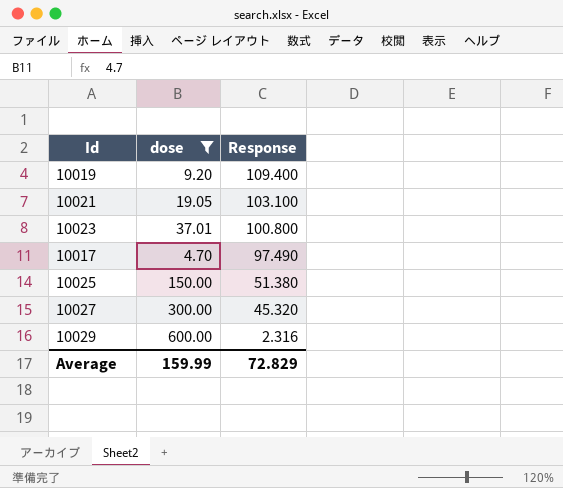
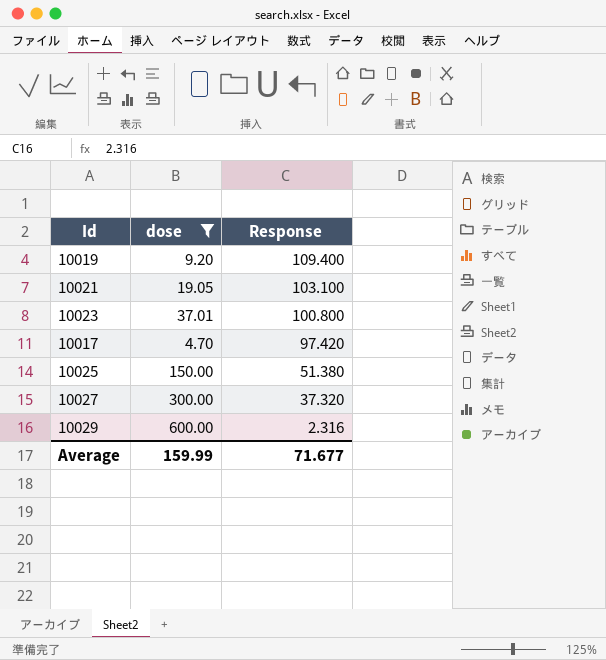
10017 | Response: 97.490 -> 97.420
10027 | Response: 45.320 -> 37.320
Average | Response: 72.829 -> 71.677

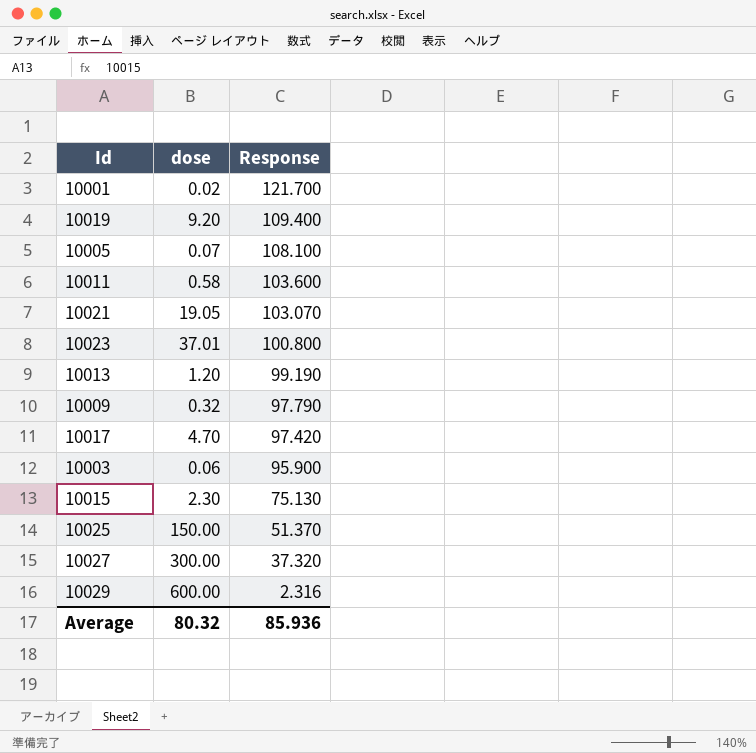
filter: dose >= 4.70 -> none
10021 | Response: 103.100 -> 103.070
10025 | Response: 51.380 -> 51.370
Average | dose: 159.99 -> 80.32
Average | Response: 71.677 -> 85.936

